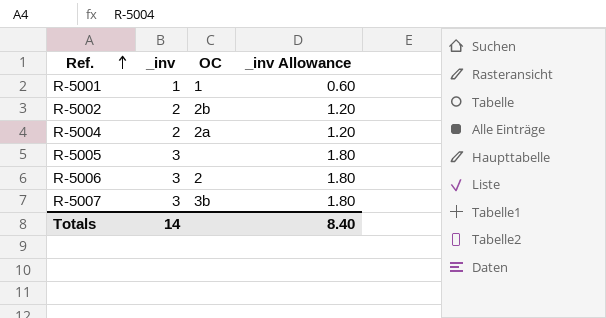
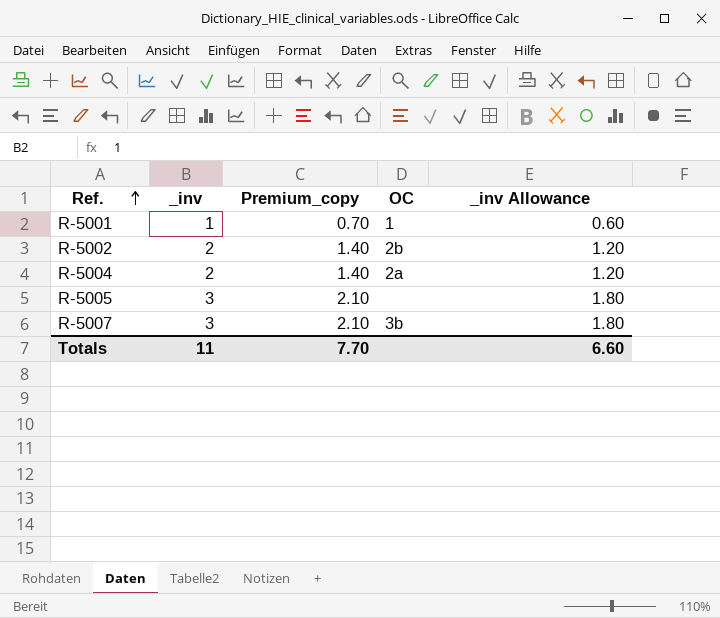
column Premium_copy | formula: none -> [_inv] * 0.7
row R-5006: 3 | 2 | 1.80 -> none
Totals | _inv: 14 -> 11
Totals | _inv Allowance: 8.40 -> 6.60

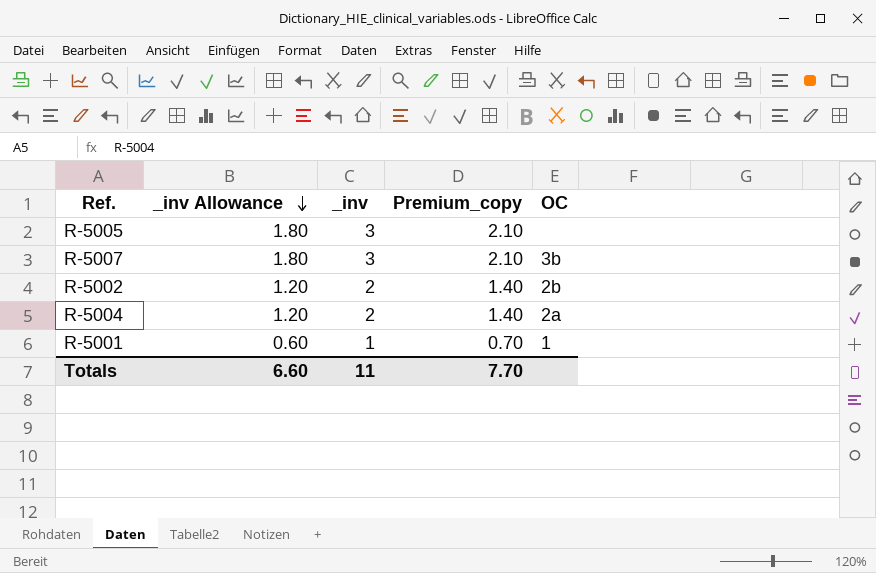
row order: Ref. ascending -> _inv Allowance descending
column _inv Allowance | position: 5 -> 2

